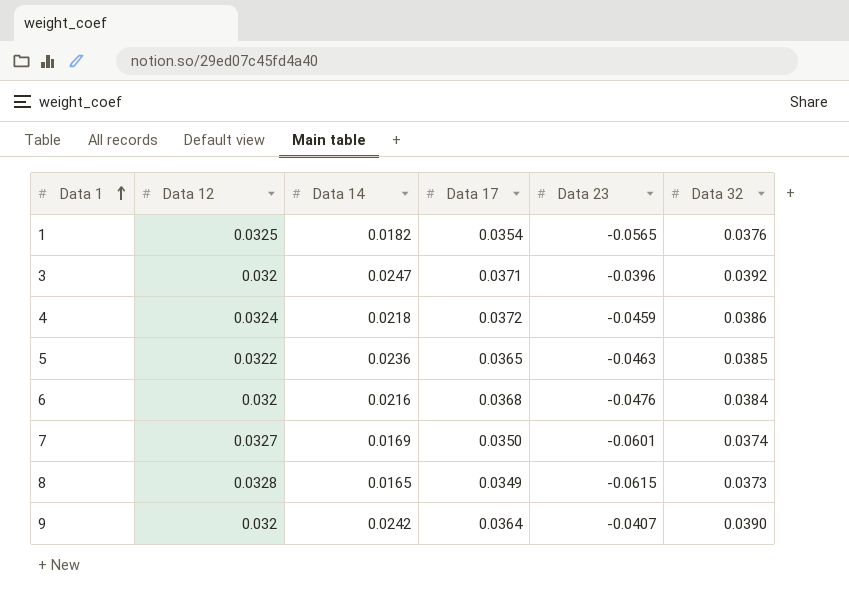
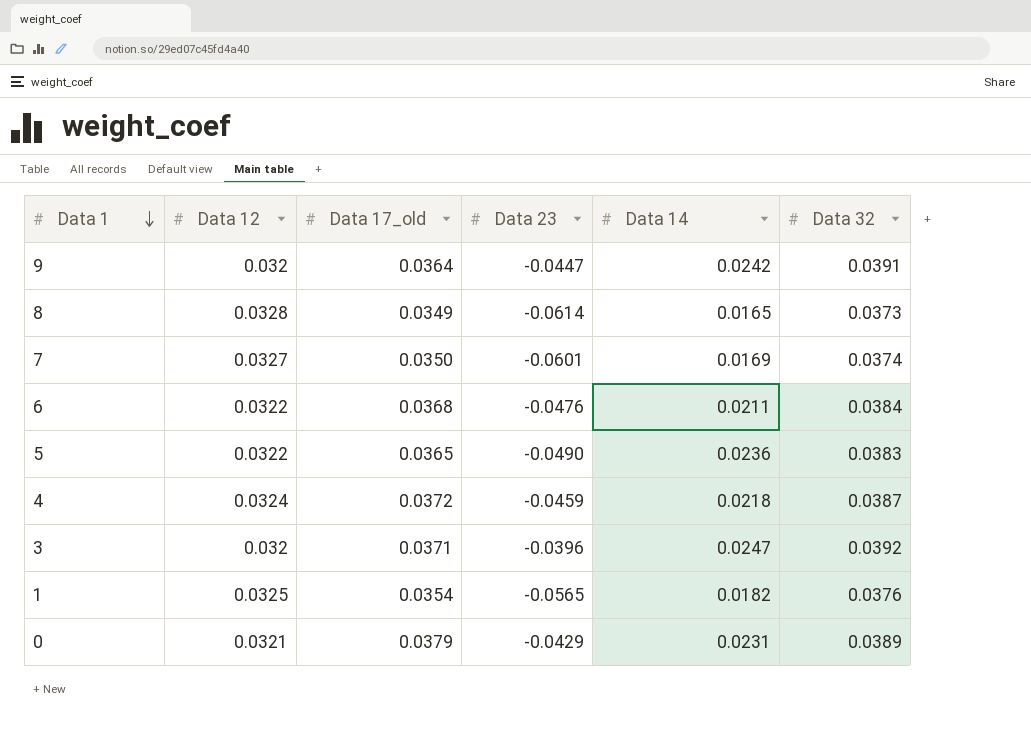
row order: Data 1 ascending -> Data 1 descending
column name: Data 17 -> Data 17_old
column Data 14 | position: 3 -> 5
9 | Data 23: -0.0407 -> -0.0447
9 | Data 32: 0.0390 -> 0.0391
8 | Data 23: -0.0615 -> -0.0614
6 | Data 12: 0.032 -> 0.0322
6 | Data 14: 0.0216 -> 0.0211
5 | Data 23: -0.0463 -> -0.0490
5 | Data 32: 0.0385 -> 0.0383
4 | Data 32: 0.0386 -> 0.0387
row 0: none -> 0.0321 | 0.0379 | -0.0429 | 0.0231 | 0.0389

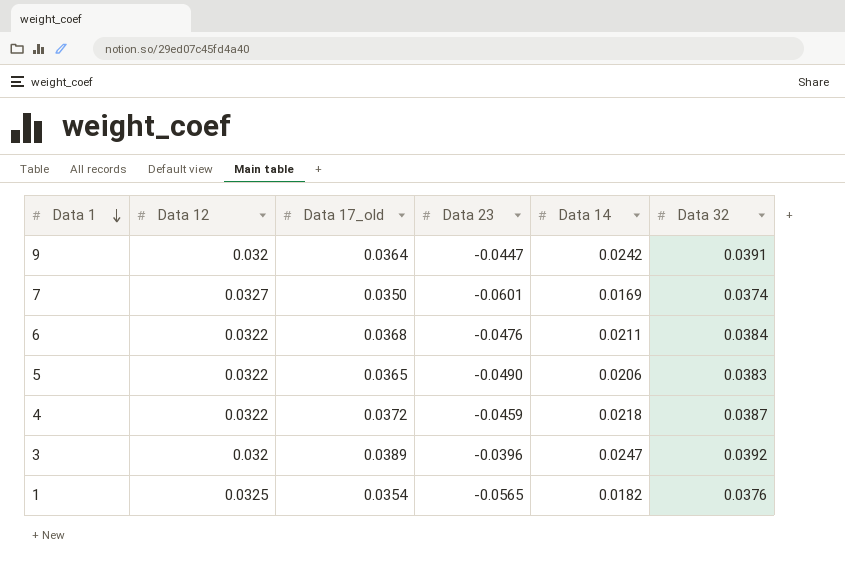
row 8: 0.0328 | 0.0349 | -0.0614 | 0.0165 | 0.0373 -> none
row 0: 0.0321 | 0.0379 | -0.0429 | 0.0231 | 0.0389 -> none
5 | Data 14: 0.0236 -> 0.0206
4 | Data 12: 0.0324 -> 0.0322
3 | Data 17_old: 0.0371 -> 0.0389

